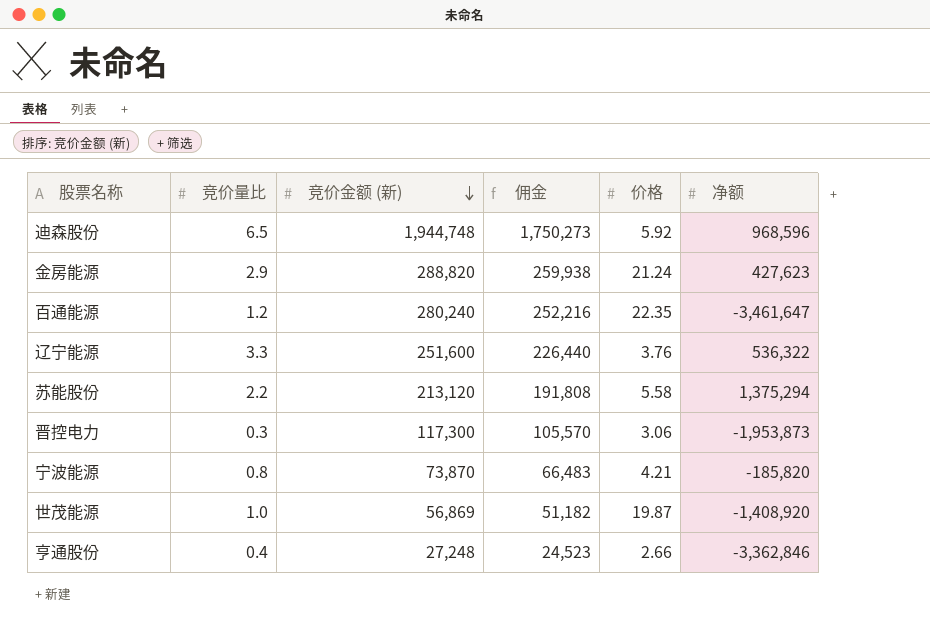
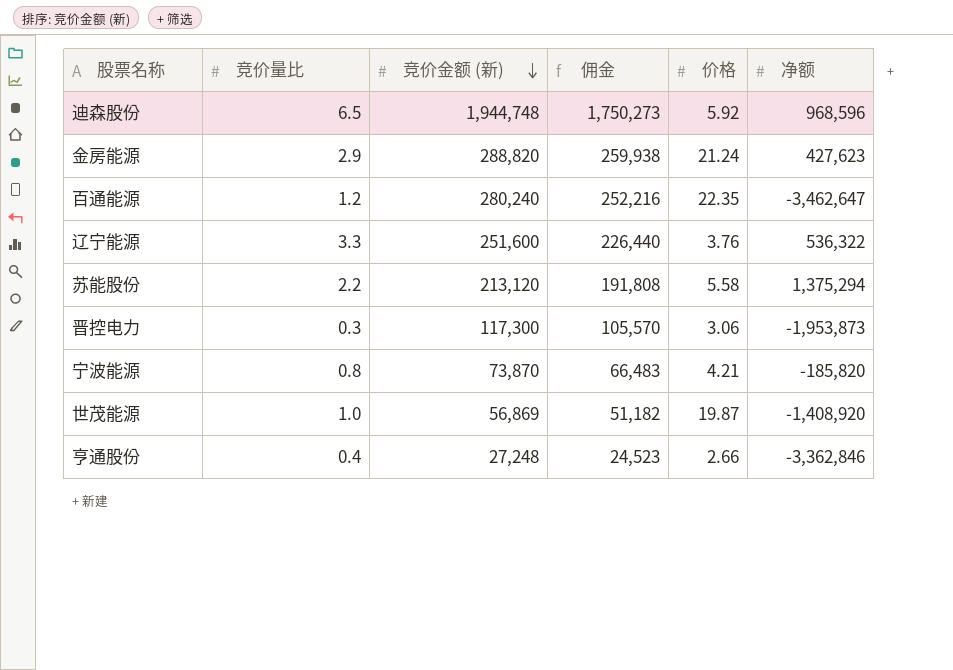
百通能源 | 净额: -3,461,647 -> -3,462,647

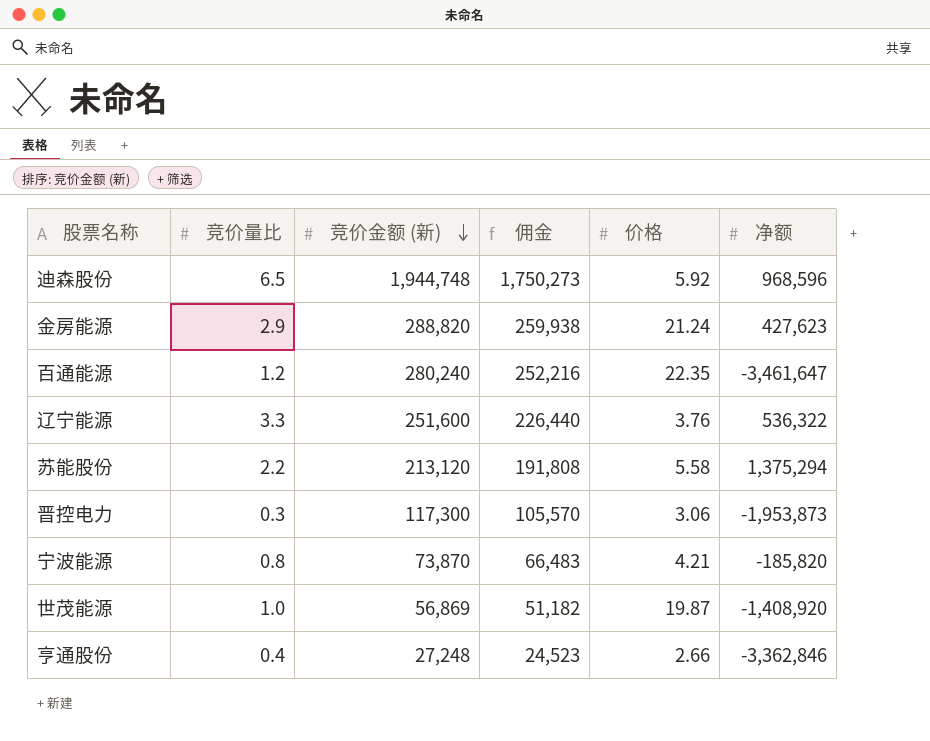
百通能源 | 净额: -3,462,647 -> -3,461,647

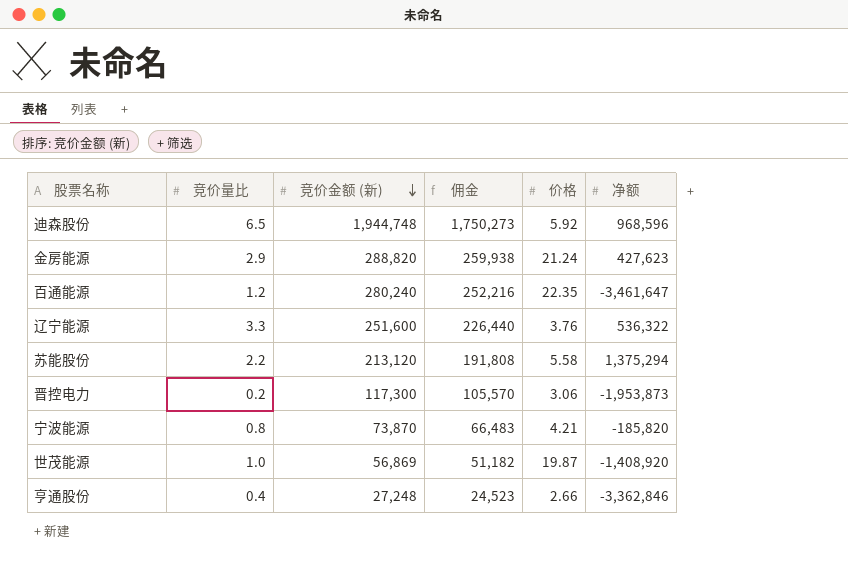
晋控电力 | 竞价量比: 0.3 -> 0.2

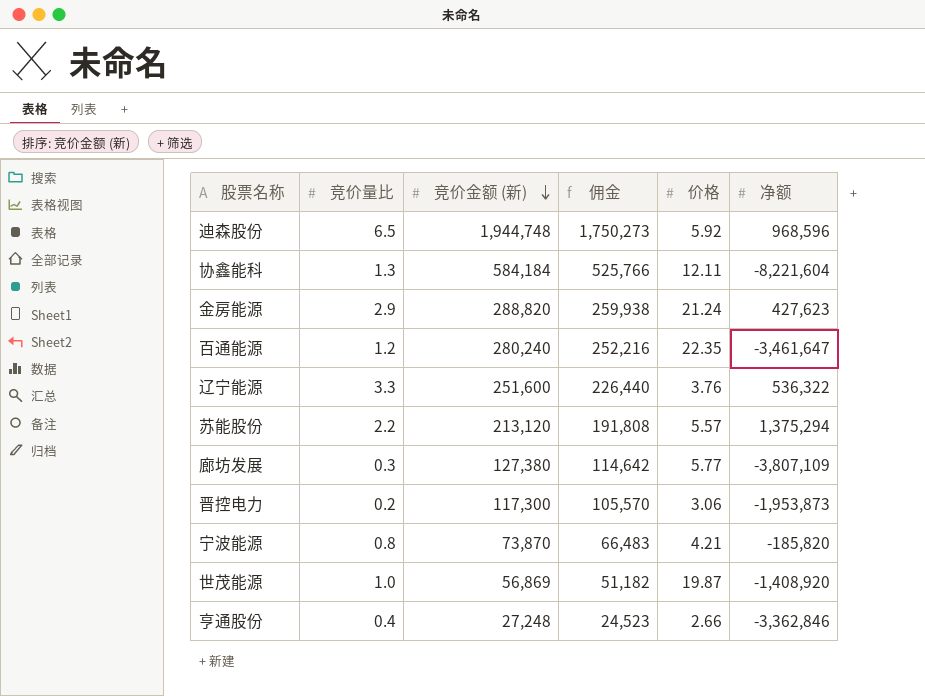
row 协鑫能科: none -> 1.3 | 584,184 | 525,766 | 12.11 | -8,221,604
苏能股份 | 价格: 5.58 -> 5.57
row 廊坊发展: none -> 0.3 | 127,380 | 114,642 | 5.77 | -3,807,109

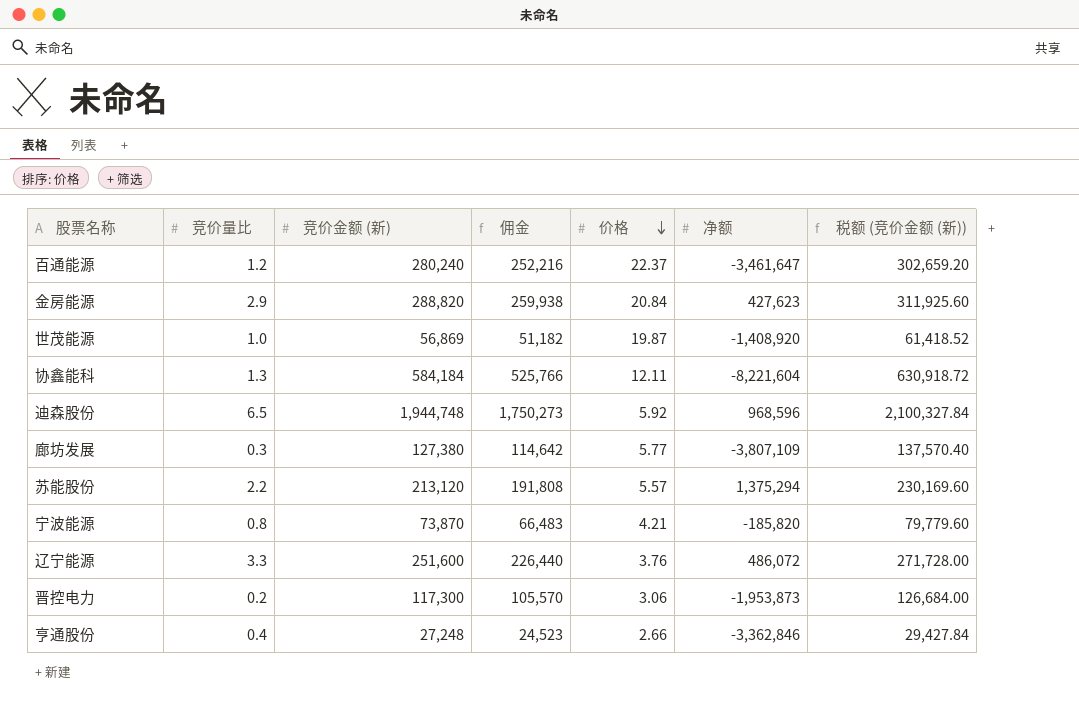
row order: 竞价金额 (新) descending -> 价格 descending
column 税额 (竞价金额 (新)) | formula: none -> [竞价金额 (新)] * 1.08
百通能源 | 价格: 22.35 -> 22.37
金房能源 | 价格: 21.24 -> 20.84
辽宁能源 | 净额: 536,322 -> 486,072

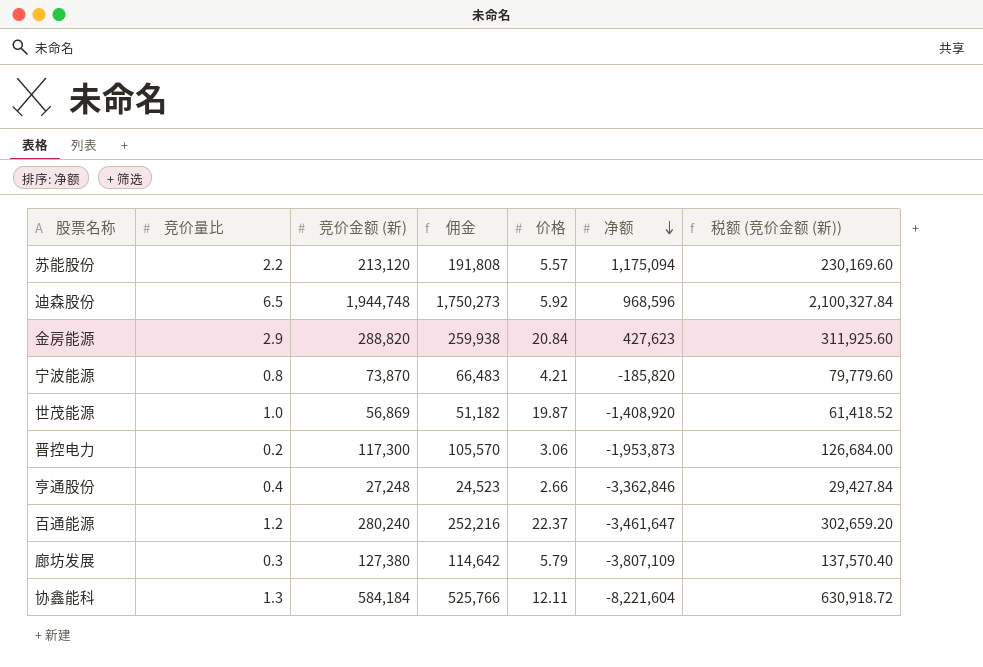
row order: 价格 descending -> 净额 descending
row 辽宁能源: 3.3 | 251,600 | 226,440 | 3.76 | 486,072 | 271,728.00 -> none
苏能股份 | 净额: 1,375,294 -> 1,175,094
廊坊发展 | 价格: 5.77 -> 5.79

